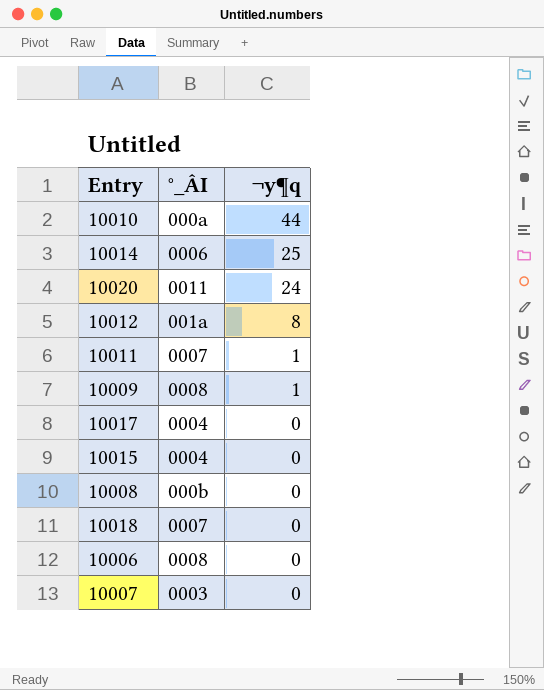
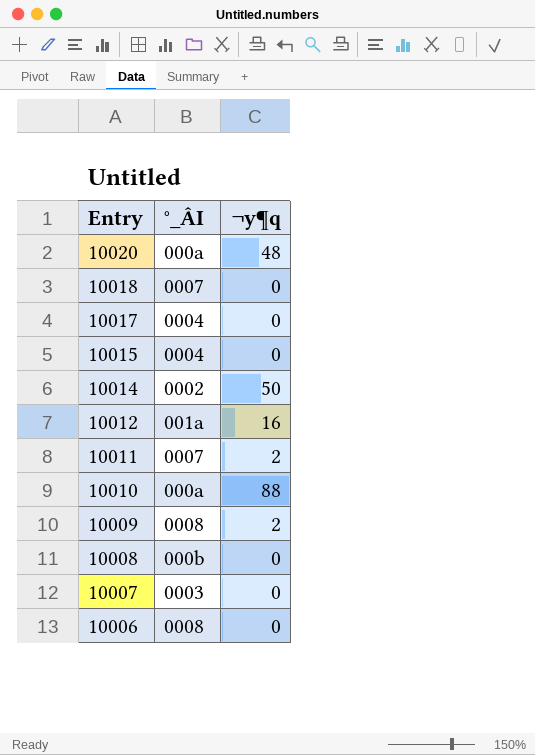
row order: ¬y¶q descending -> Entry descending
10020 | °_ÂI: 0011 -> 000a
10020 | ¬y¶q: 24 -> 48
10014 | °_ÂI: 0006 -> 0002
10014 | ¬y¶q: 25 -> 50
10012 | ¬y¶q: 8 -> 16
10011 | ¬y¶q: 1 -> 2
10010 | ¬y¶q: 44 -> 88
10009 | ¬y¶q: 1 -> 2

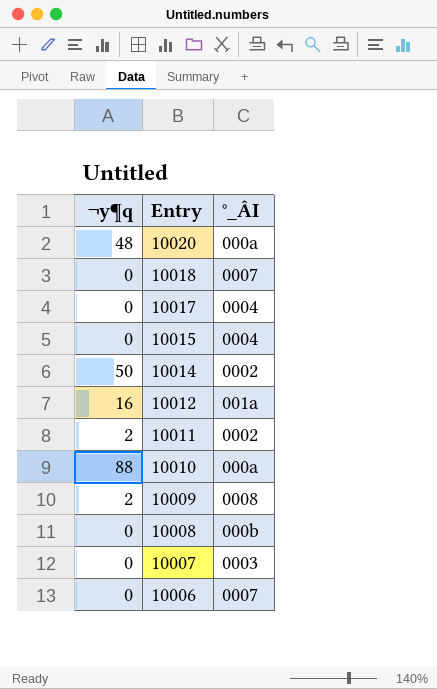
column ¬y¶q | position: 3 -> 1
10011 | °_ÂI: 0007 -> 0002
10006 | °_ÂI: 0008 -> 0007

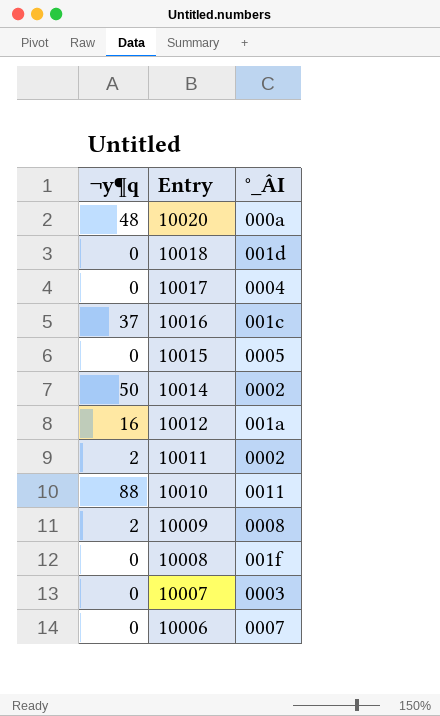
10018 | °_ÂI: 0007 -> 001d
row 10016: none -> 37 | 001c
10015 | °_ÂI: 0004 -> 0005
10010 | °_ÂI: 000a -> 0011
10008 | °_ÂI: 000b -> 001f

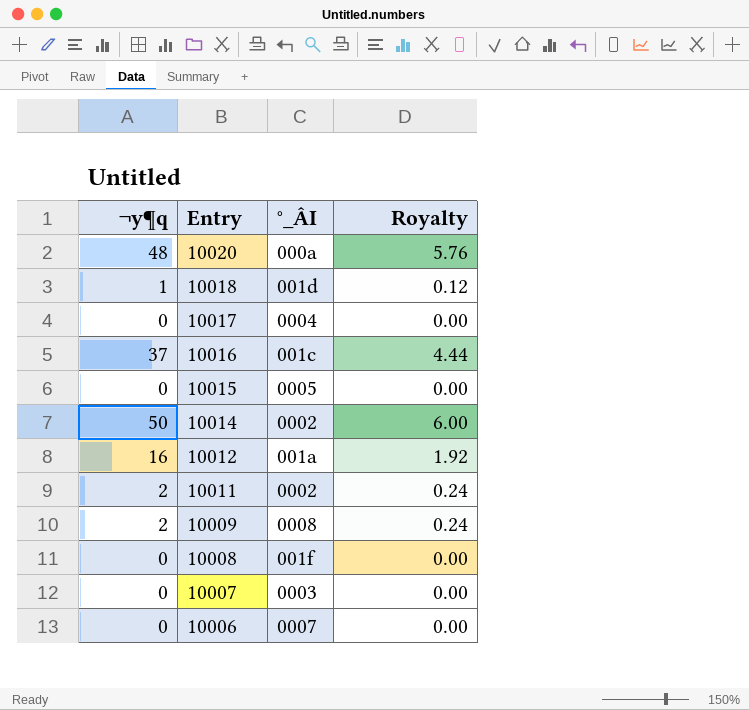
column Royalty | formula: none -> [¬y¶q] * 0.12
row 10010: 88 | 0011 -> none
10018 | ¬y¶q: 0 -> 1

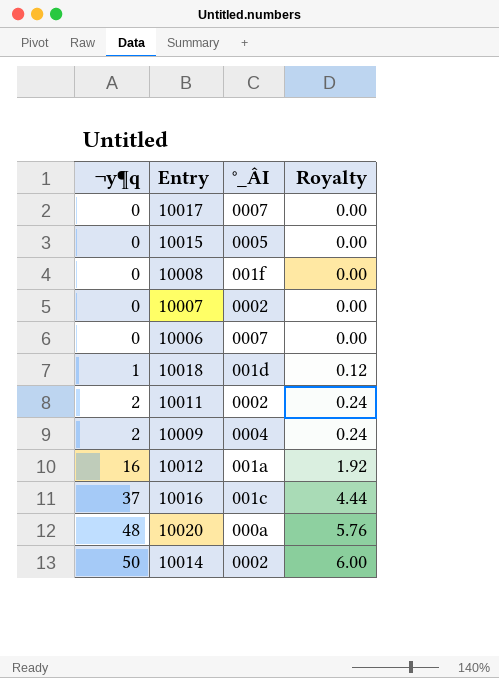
row order: Entry descending -> ¬y¶q ascending
10017 | °_ÂI: 0004 -> 0007
10007 | °_ÂI: 0003 -> 0002
10009 | °_ÂI: 0008 -> 0004

